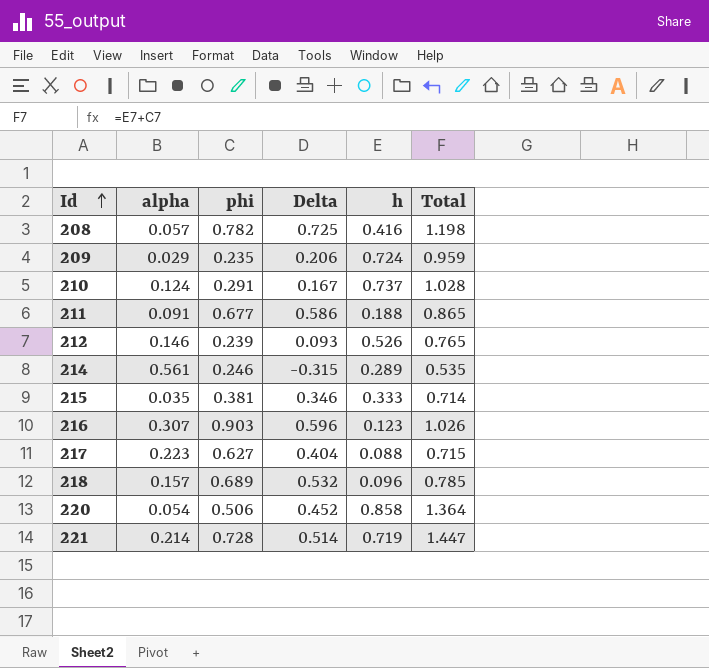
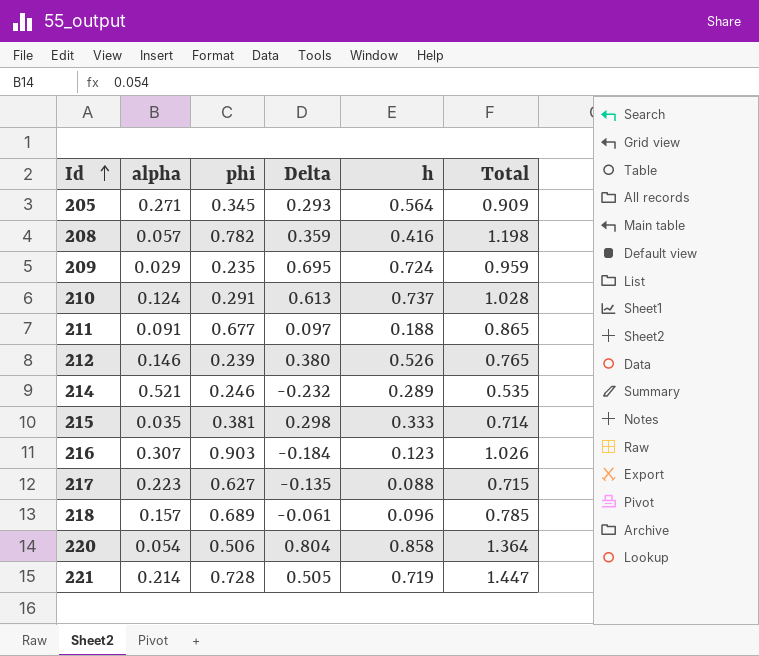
column Delta | formula: [phi] - [alpha] -> [h] - [alpha]
row 205: none -> 0.271 | 0.345 | 0.293 | 0.564 | 0.909
214 | alpha: 0.561 -> 0.521

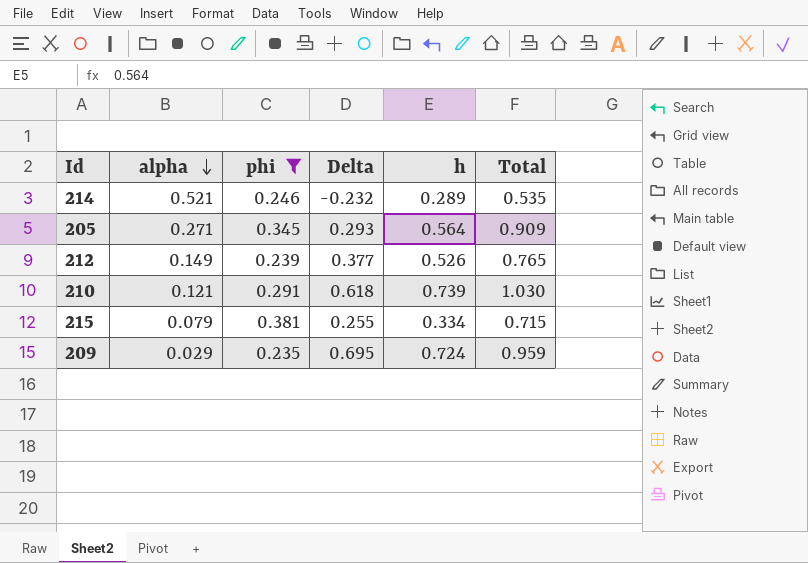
filter: none -> phi <= 0.381
row order: Id ascending -> alpha descending
212 | alpha: 0.146 -> 0.149
212 | Delta: 0.380 -> 0.377
210 | alpha: 0.124 -> 0.121
210 | Delta: 0.613 -> 0.618
210 | h: 0.737 -> 0.739
210 | Total: 1.028 -> 1.030
215 | alpha: 0.035 -> 0.079
215 | Delta: 0.298 -> 0.255
215 | h: 0.333 -> 0.334
215 | Total: 0.714 -> 0.715

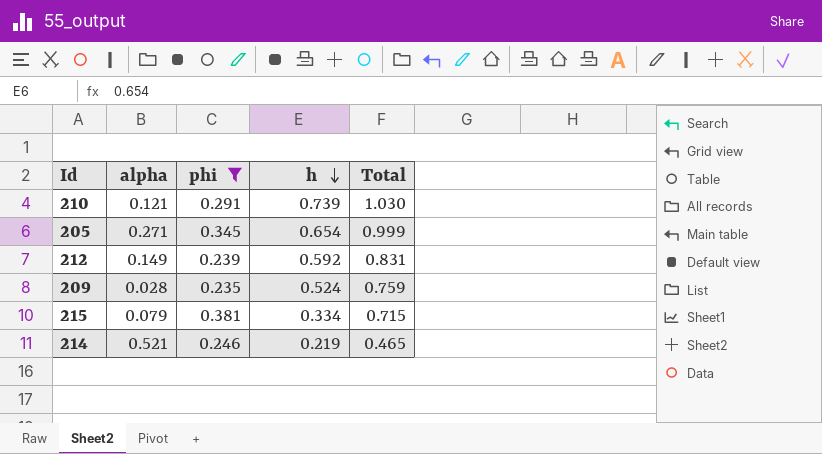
row order: alpha descending -> h descending
column Delta | formula: [h] - [alpha] -> none
205 | h: 0.564 -> 0.654
205 | Total: 0.909 -> 0.999
212 | h: 0.526 -> 0.592
212 | Total: 0.765 -> 0.831
209 | alpha: 0.029 -> 0.028
209 | h: 0.724 -> 0.524
209 | Total: 0.959 -> 0.759
214 | h: 0.289 -> 0.219
214 | Total: 0.535 -> 0.465

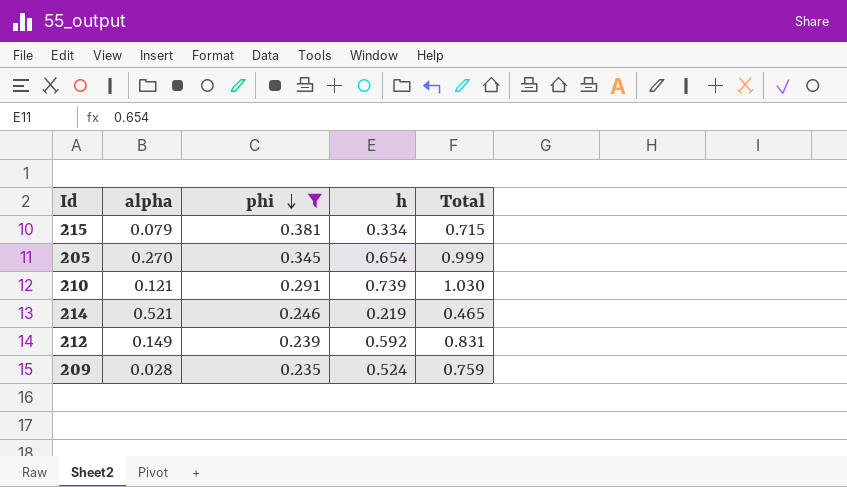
row order: h descending -> phi descending
205 | alpha: 0.271 -> 0.270

